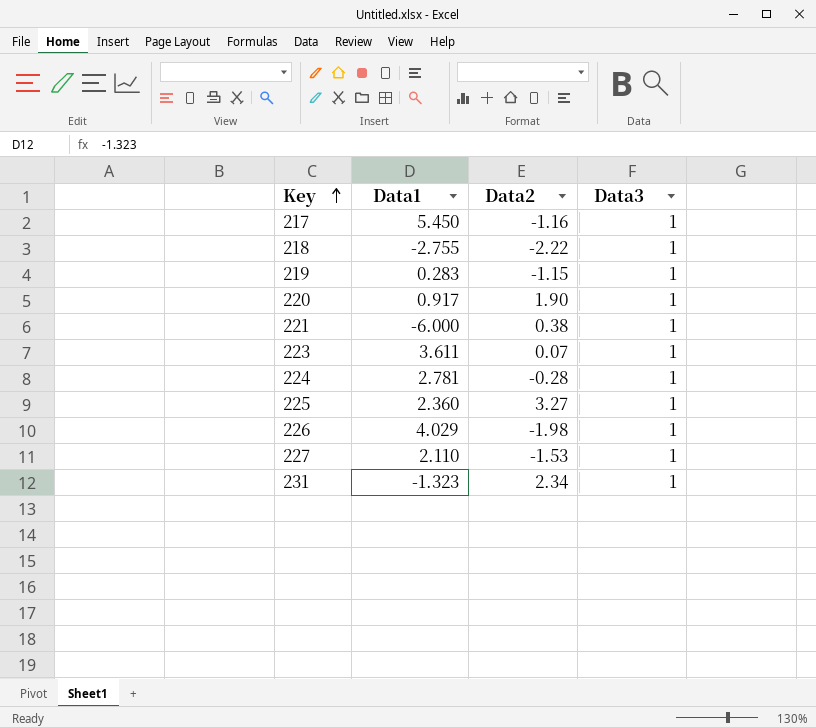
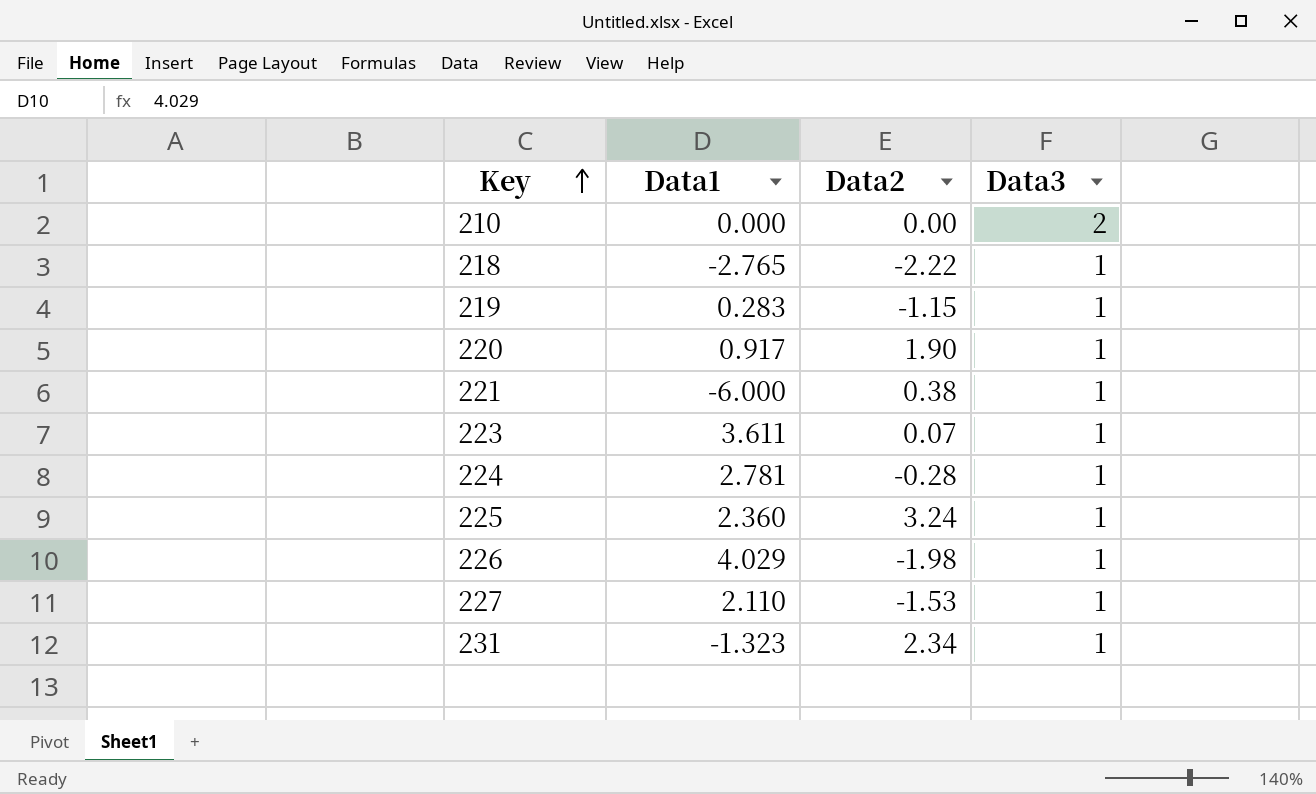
row 217: 5.450 | -1.16 | 1 -> none
row 210: none -> 0.000 | 0.00 | 2
218 | Data1: -2.755 -> -2.765
225 | Data2: 3.27 -> 3.24

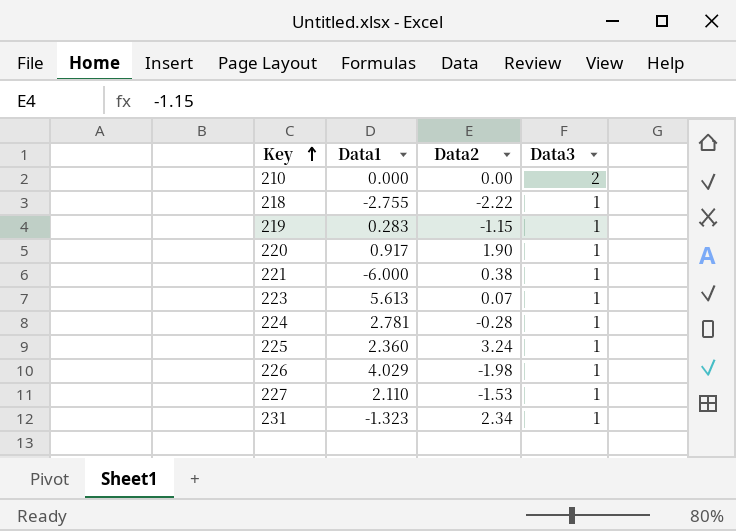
218 | Data1: -2.765 -> -2.755
223 | Data1: 3.611 -> 5.613

